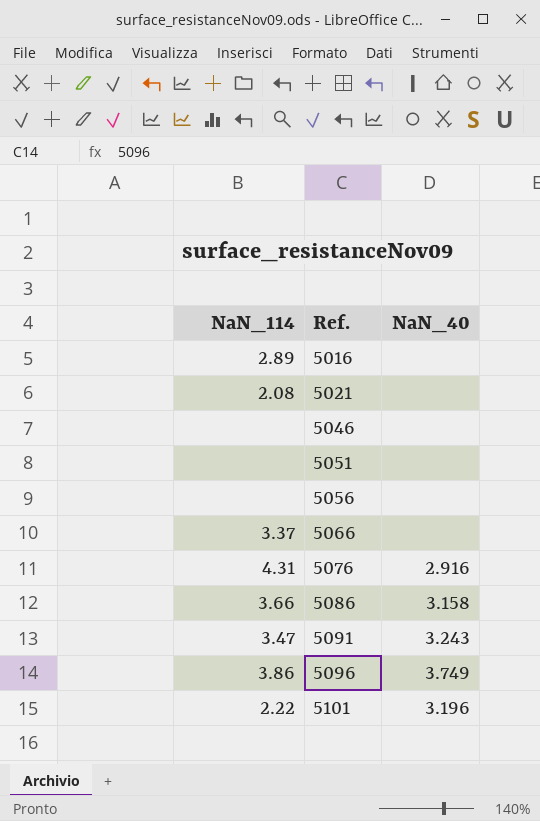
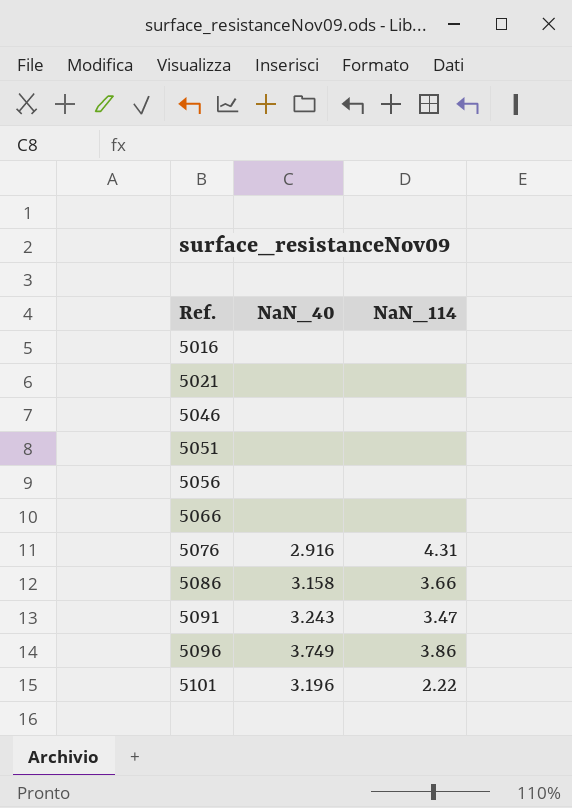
column NaN_114 | position: 1 -> 3
5016 | NaN_114: 2.89 -> none
5021 | NaN_114: 2.08 -> none
5066 | NaN_114: 3.37 -> none

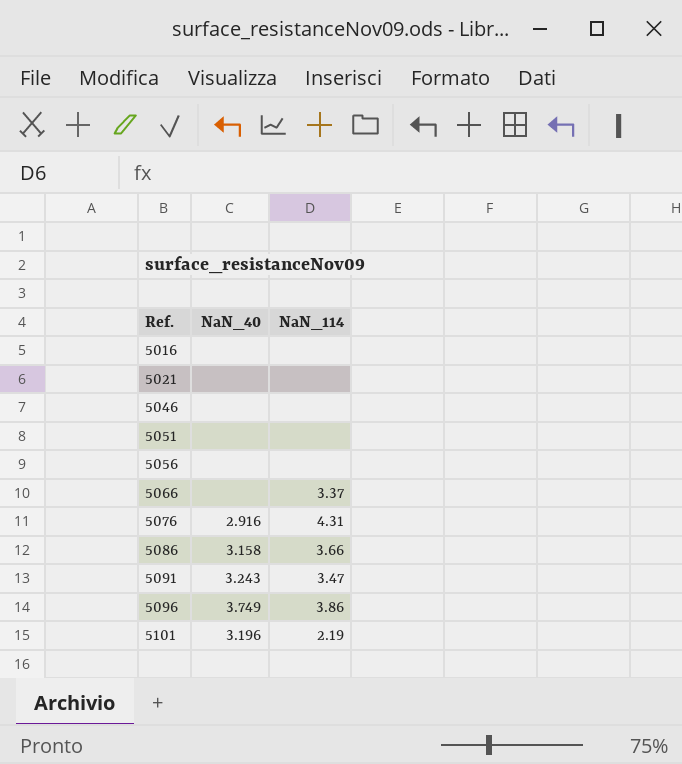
5066 | NaN_114: none -> 3.37
5101 | NaN_114: 2.22 -> 2.19

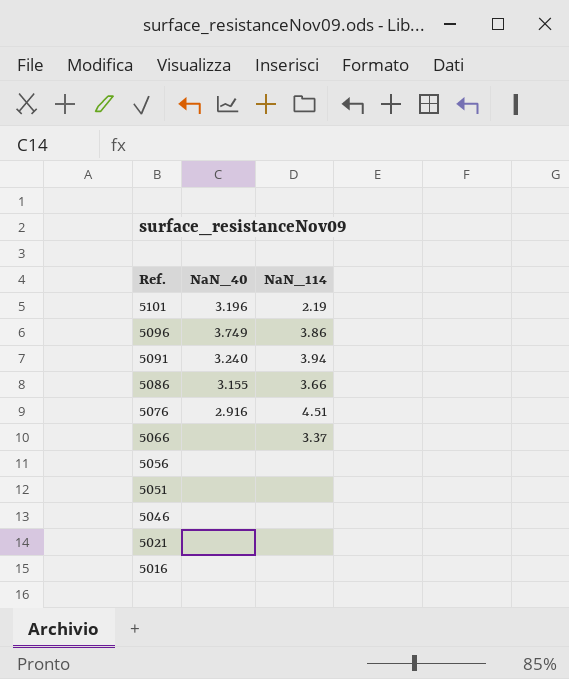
row order: Ref. ascending -> Ref. descending
5091 | NaN_40: 3.243 -> 3.240
5091 | NaN_114: 3.47 -> 3.94
5086 | NaN_40: 3.158 -> 3.155
5076 | NaN_114: 4.31 -> 4.51

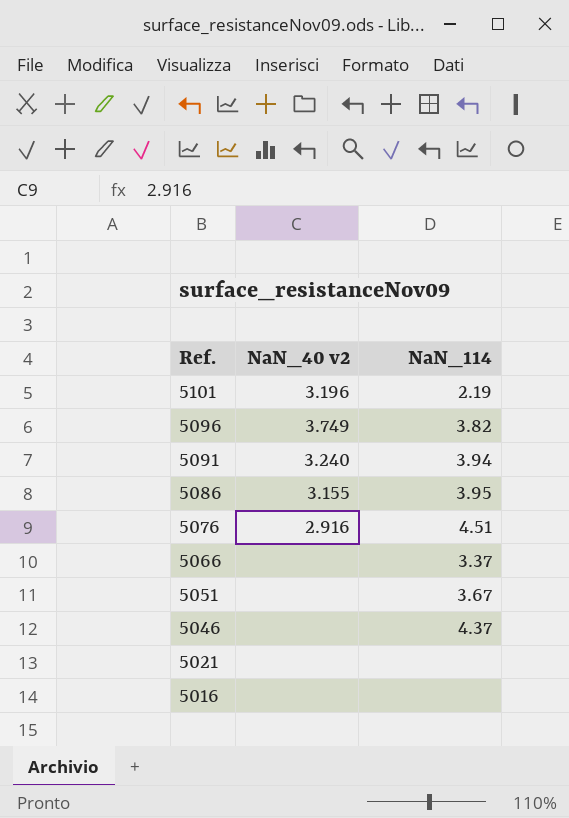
column name: NaN_40 -> NaN_40 v2
row 5056: none | none -> none
5096 | NaN_114: 3.86 -> 3.82
5086 | NaN_114: 3.66 -> 3.95
5051 | NaN_114: none -> 3.67
5046 | NaN_114: none -> 4.37

